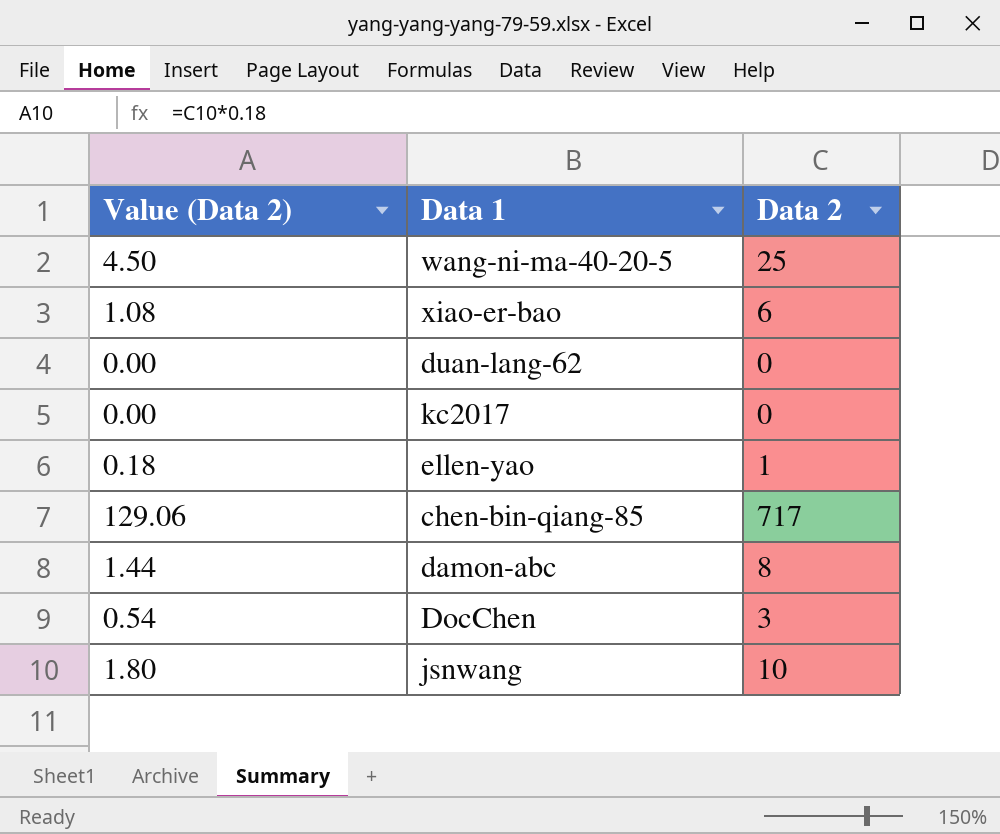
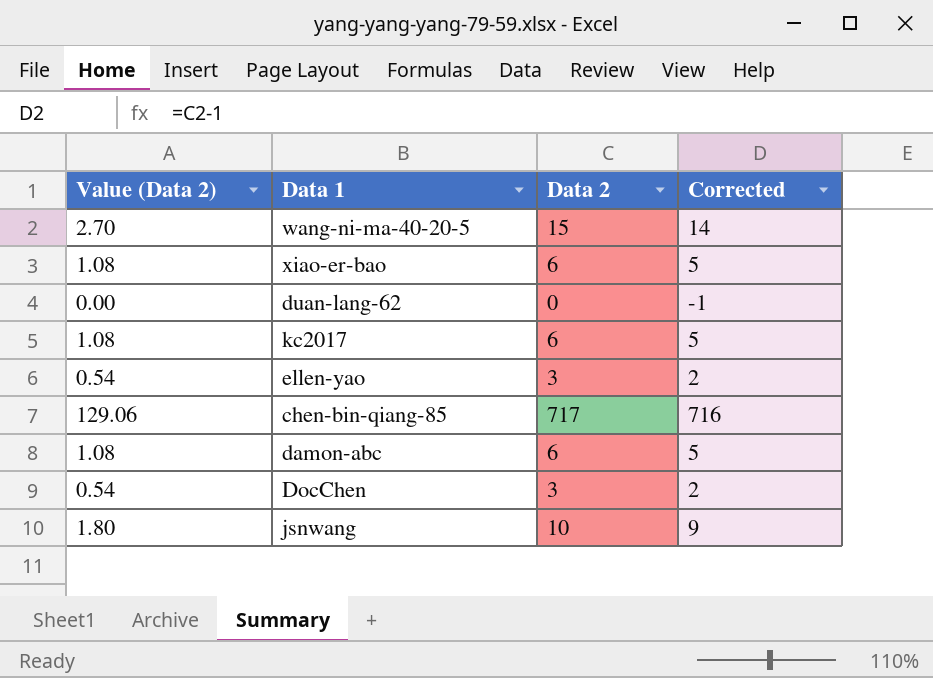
column Corrected | formula: none -> [Data 2] - 1
wang-ni-ma-40-20-5 | Value (Data 2): 4.50 -> 2.70
wang-ni-ma-40-20-5 | Data 2: 25 -> 15
kc2017 | Value (Data 2): 0.00 -> 1.08
kc2017 | Data 2: 0 -> 6
ellen-yao | Value (Data 2): 0.18 -> 0.54
ellen-yao | Data 2: 1 -> 3
damon-abc | Value (Data 2): 1.44 -> 1.08
damon-abc | Data 2: 8 -> 6

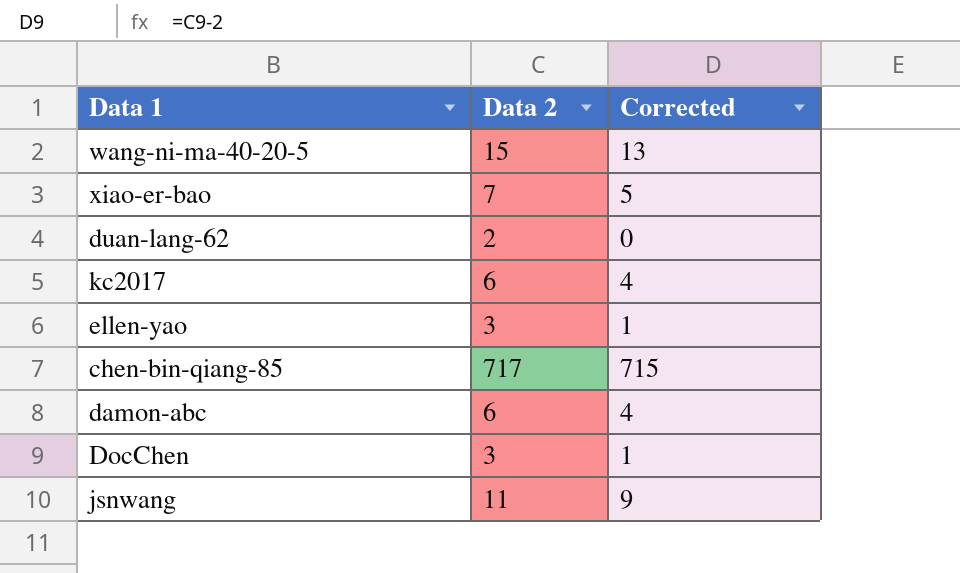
column Value (Data 2) | formula: [Data 2] * 0.18 -> none
column Corrected | formula: [Data 2] - 1 -> [Data 2] - 2
xiao-er-bao | Data 2: 6 -> 7
duan-lang-62 | Data 2: 0 -> 2
jsnwang | Data 2: 10 -> 11

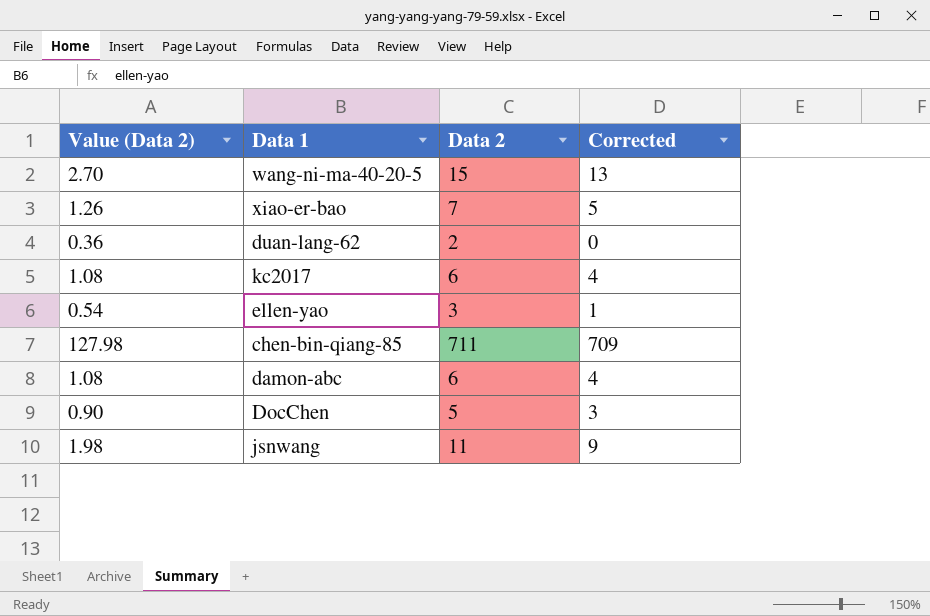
column Value (Data 2) | formula: none -> [Data 2] * 0.18
chen-bin-qiang-85 | Data 2: 717 -> 711
chen-bin-qiang-85 | Corrected: 715 -> 709
DocChen | Data 2: 3 -> 5
DocChen | Corrected: 1 -> 3

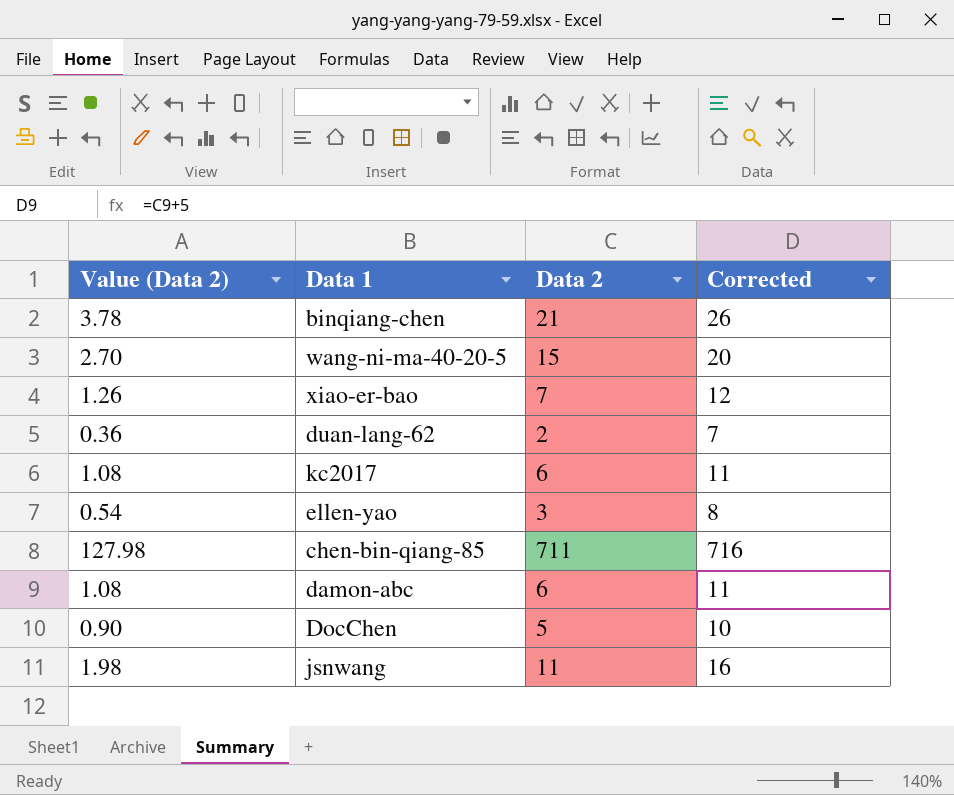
column Corrected | formula: [Data 2] - 2 -> [Data 2] + 5
row binqiang-chen: none -> 3.78 | 21 | 26

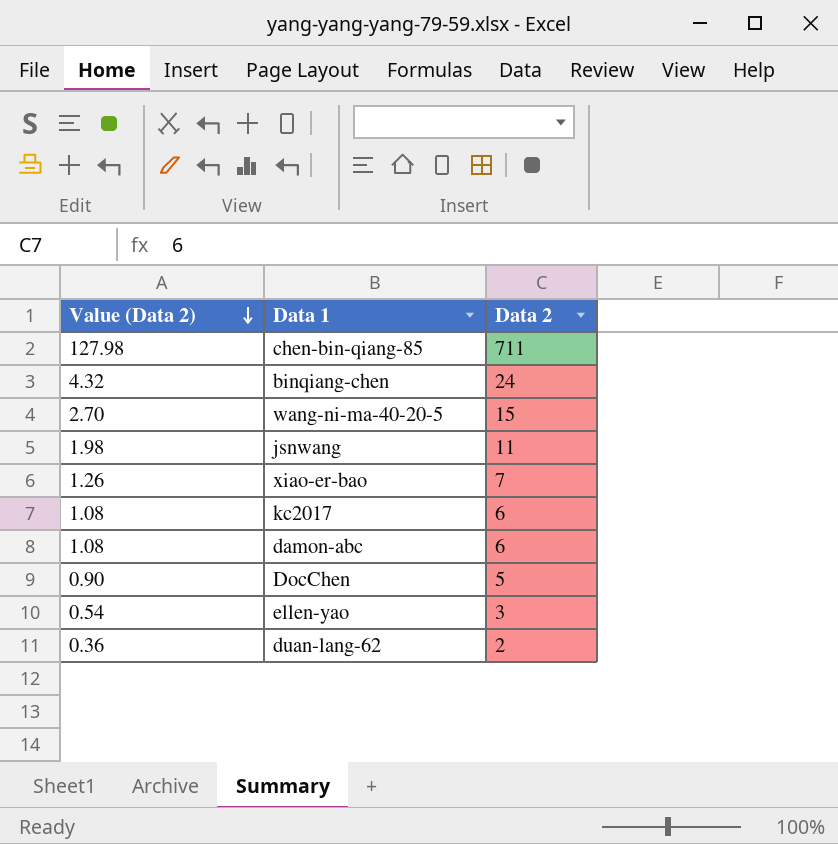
row order: none -> Value (Data 2) descending
column Corrected | formula: [Data 2] + 5 -> none
binqiang-chen | Value (Data 2): 3.78 -> 4.32
binqiang-chen | Data 2: 21 -> 24

